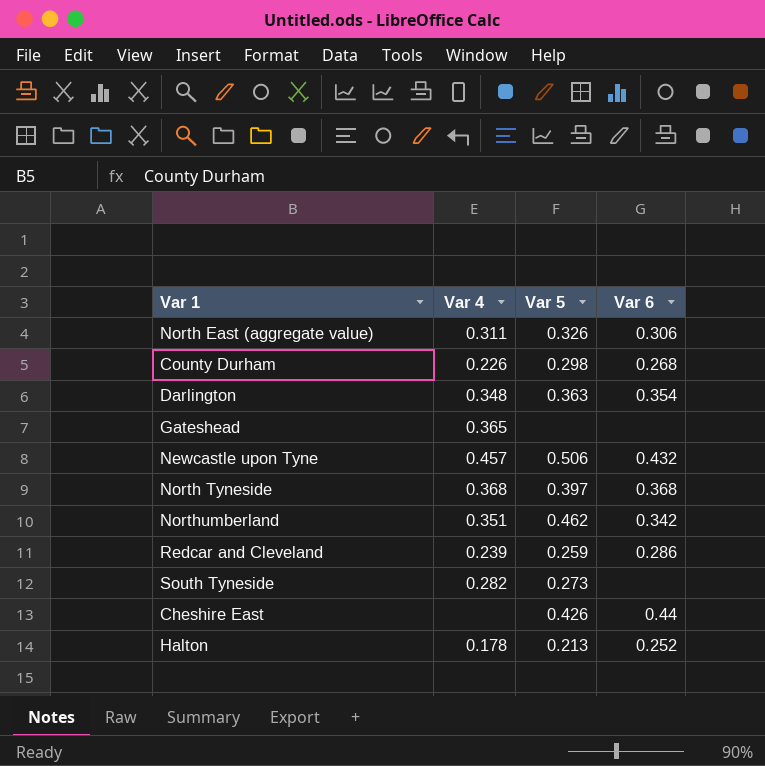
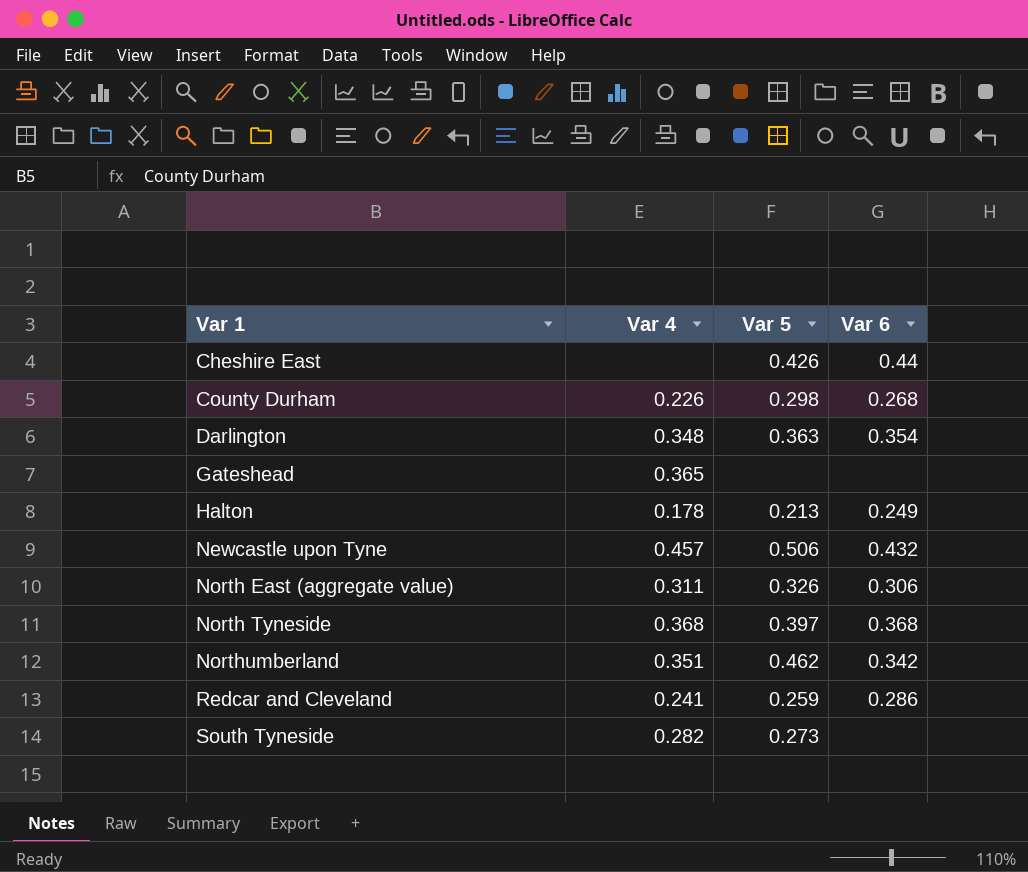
row order: none -> Var 1 ascending
Halton | Var 6: 0.252 -> 0.249
Redcar and Cleveland | Var 4: 0.239 -> 0.241

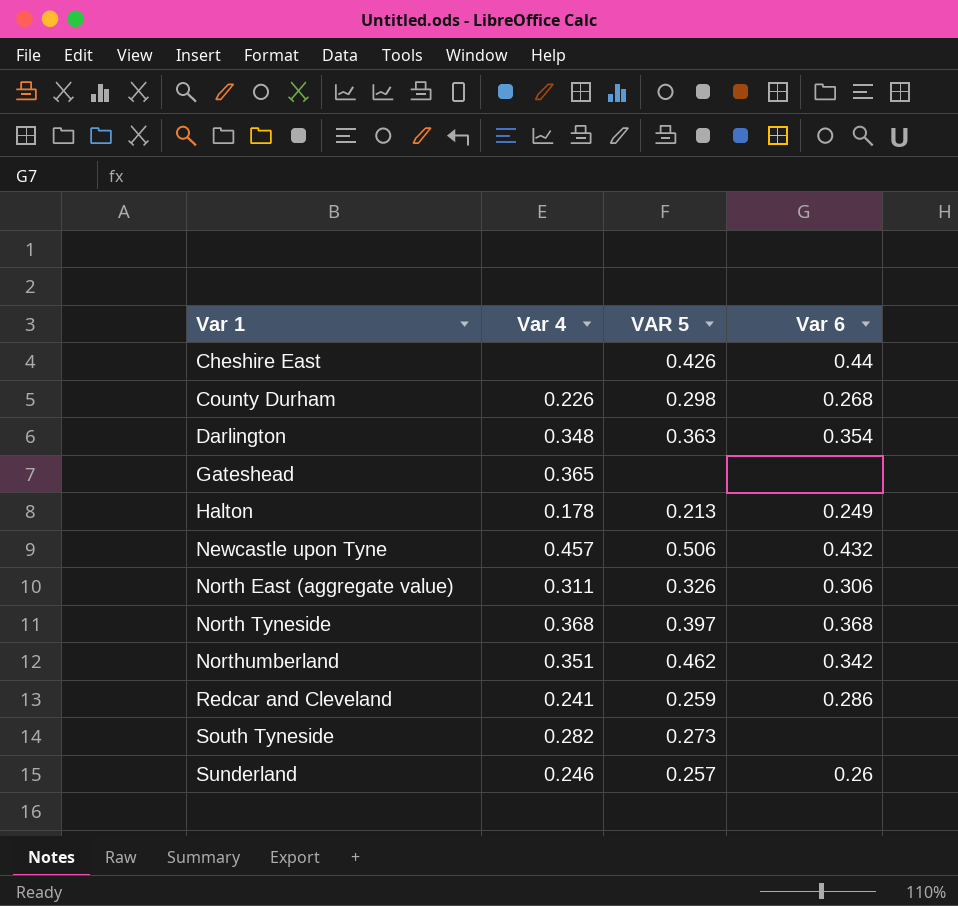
column name: Var 5 -> VAR 5
row Sunderland: none -> 0.246 | 0.257 | 0.26

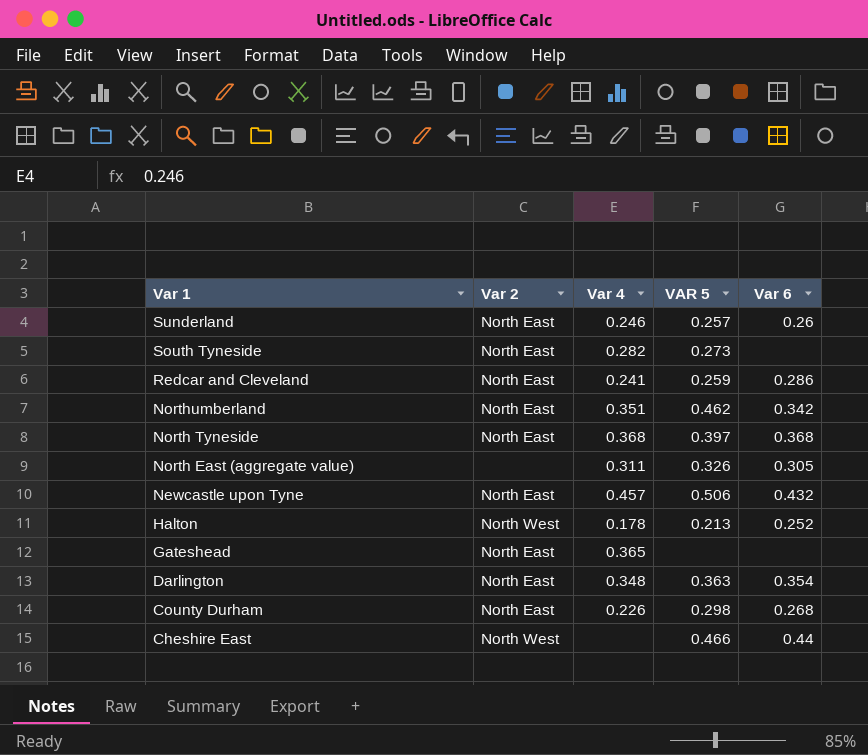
row order: Var 1 ascending -> Var 1 descending
column Var 2 | position: none -> 2
North East (aggregate value) | Var 6: 0.306 -> 0.305
Halton | Var 6: 0.249 -> 0.252
Cheshire East | VAR 5: 0.426 -> 0.466

